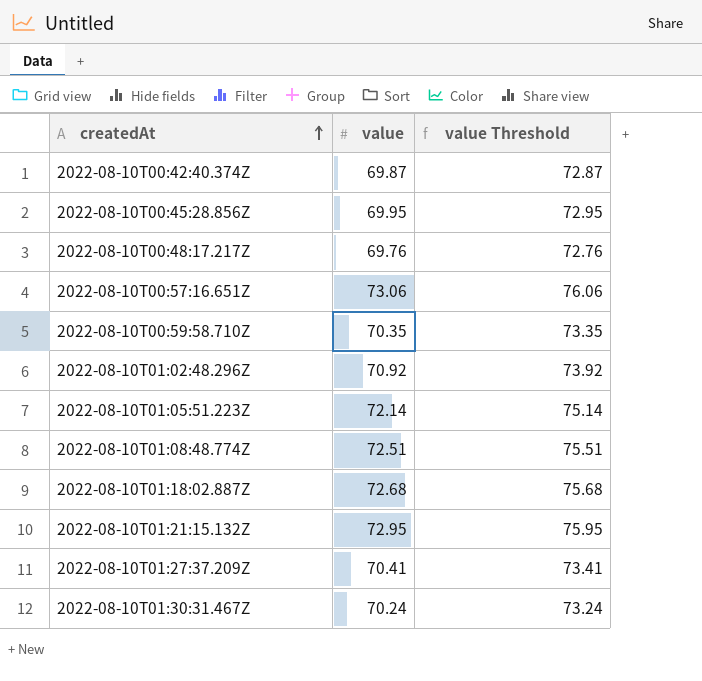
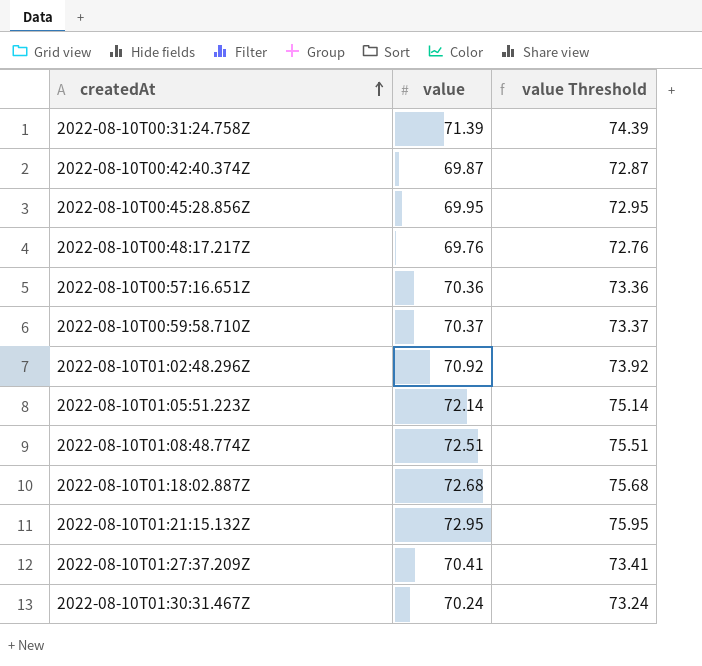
row 2022-08-10T00:31:24.758Z: none -> 71.39 | 74.39
2022-08-10T00:57:16.651Z | value: 73.06 -> 70.36
2022-08-10T00:57:16.651Z | value Threshold: 76.06 -> 73.36
2022-08-10T00:59:58.710Z | value: 70.35 -> 70.37
2022-08-10T00:59:58.710Z | value Threshold: 73.35 -> 73.37

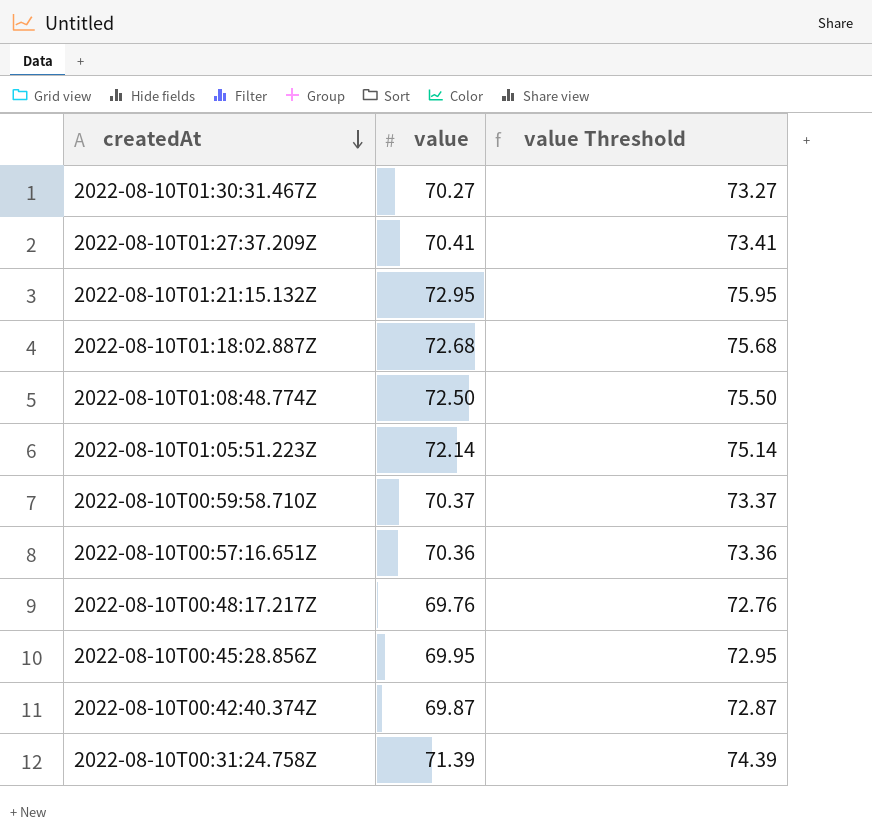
row order: createdAt ascending -> createdAt descending
row 2022-08-10T01:02:48.296Z: 70.92 | 73.92 -> none
2022-08-10T01:30:31.467Z | value: 70.24 -> 70.27
2022-08-10T01:30:31.467Z | value Threshold: 73.24 -> 73.27
2022-08-10T01:08:48.774Z | value: 72.51 -> 72.50
2022-08-10T01:08:48.774Z | value Threshold: 75.51 -> 75.50

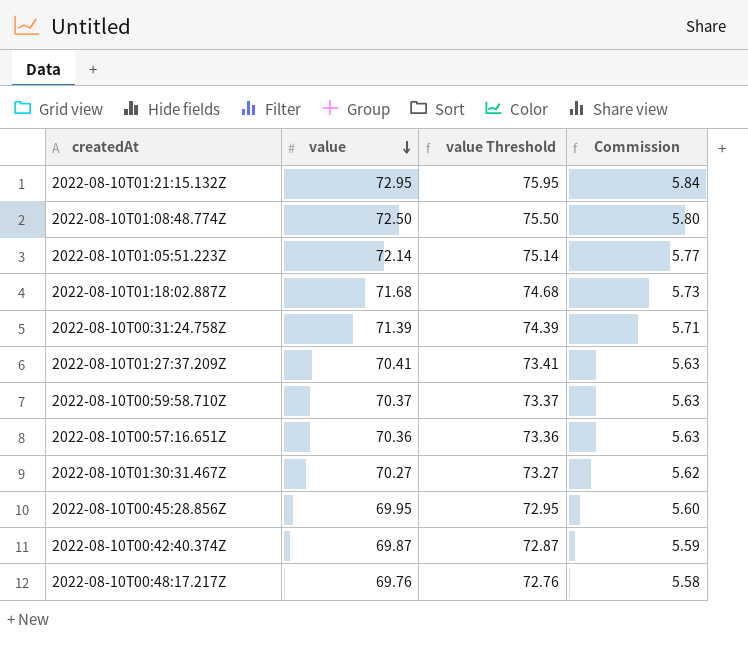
row order: createdAt descending -> value descending
column Commission | formula: none -> [value] * 0.08
2022-08-10T01:18:02.887Z | value: 72.68 -> 71.68
2022-08-10T01:18:02.887Z | value Threshold: 75.68 -> 74.68

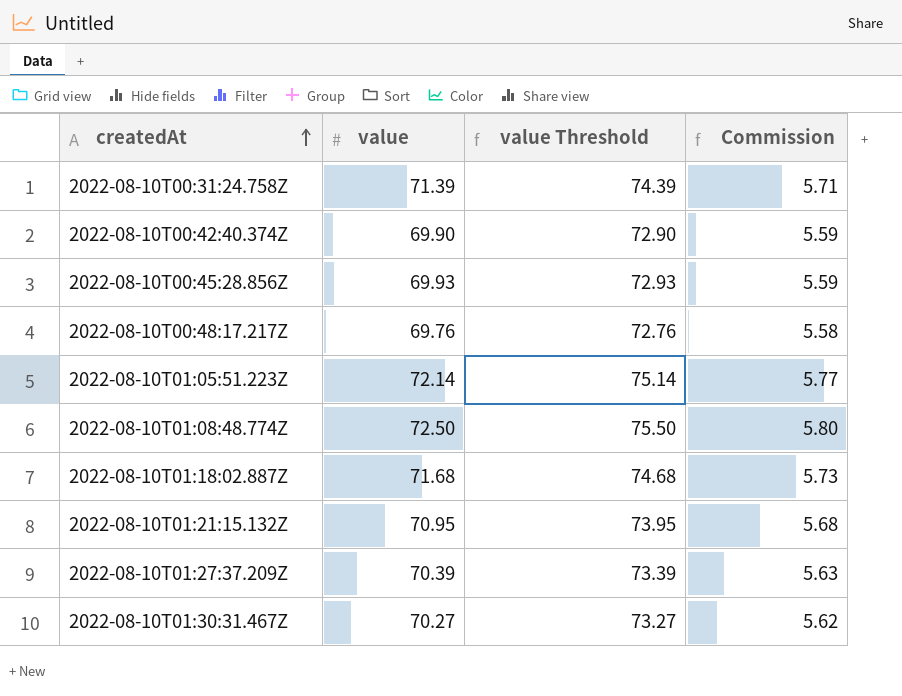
row order: value descending -> createdAt ascending
row 2022-08-10T00:59:58.710Z: 70.37 | 73.37 | 5.63 -> none
row 2022-08-10T00:57:16.651Z: 70.36 | 73.36 | 5.63 -> none
2022-08-10T00:42:40.374Z | value: 69.87 -> 69.90
2022-08-10T00:42:40.374Z | value Threshold: 72.87 -> 72.90
2022-08-10T00:45:28.856Z | value: 69.95 -> 69.93
2022-08-10T00:45:28.856Z | value Threshold: 72.95 -> 72.93
2022-08-10T00:45:28.856Z | Commission: 5.60 -> 5.59
2022-08-10T01:21:15.132Z | value: 72.95 -> 70.95
2022-08-10T01:21:15.132Z | value Threshold: 75.95 -> 73.95
2022-08-10T01:21:15.132Z | Commission: 5.84 -> 5.68
2022-08-10T01:27:37.209Z | value: 70.41 -> 70.39
2022-08-10T01:27:37.209Z | value Threshold: 73.41 -> 73.39

